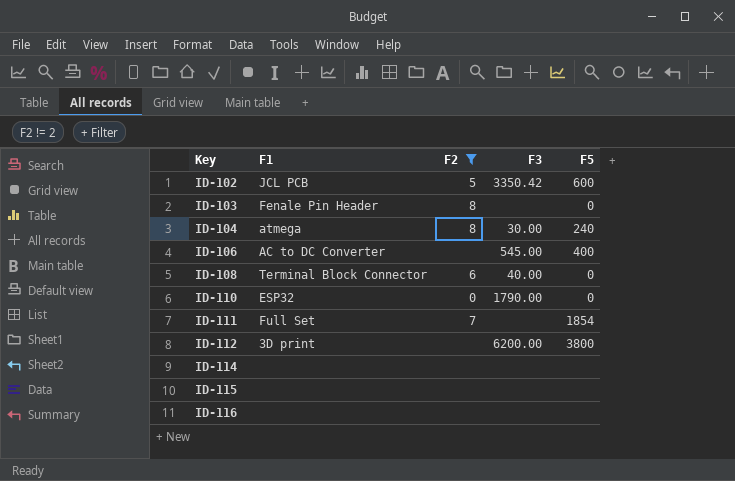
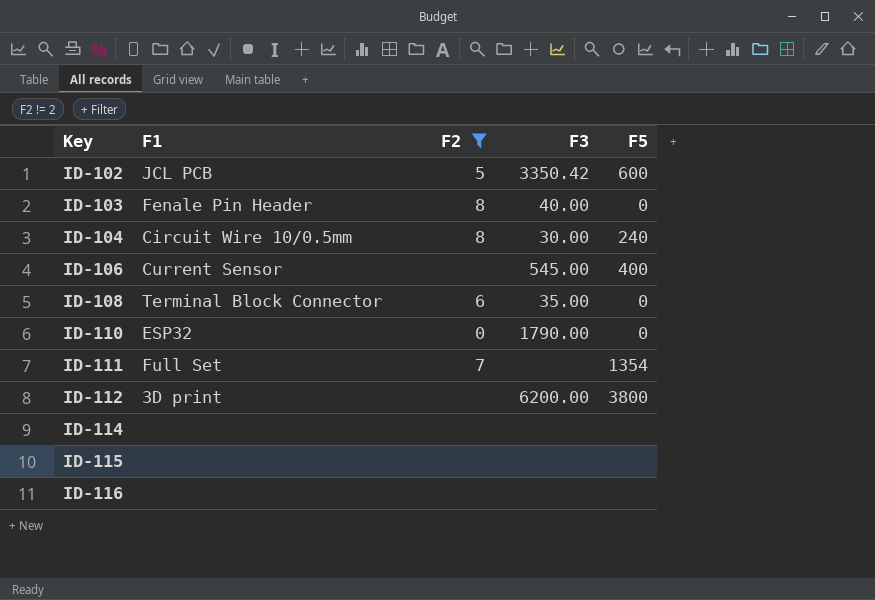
ID-103 | F3: none -> 40.00
ID-104 | F1: atmega -> Circuit Wire 10/0.5mm
ID-106 | F1: AC to DC Converter -> Current Sensor
ID-108 | F3: 40.00 -> 35.00
ID-111 | F5: 1854 -> 1354

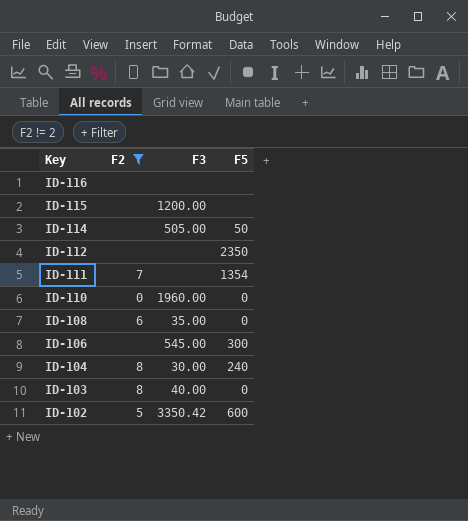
row order: Key ascending -> Key descending
column F1 | position: 2 -> none
ID-115 | F3: none -> 1200.00
ID-114 | F3: none -> 505.00
ID-114 | F5: none -> 50
ID-112 | F3: 6200.00 -> none
ID-112 | F5: 3800 -> 2350
ID-110 | F3: 1790.00 -> 1960.00
ID-106 | F5: 400 -> 300

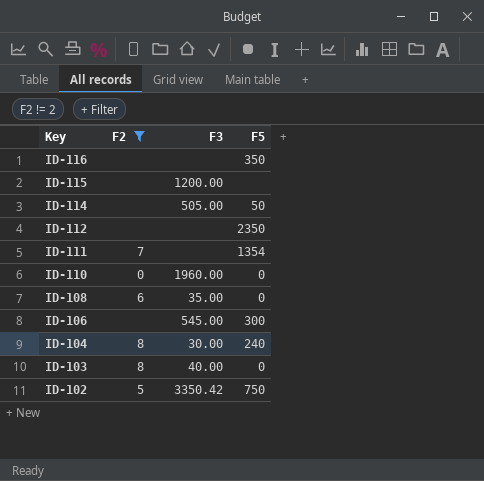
ID-116 | F5: none -> 350
ID-102 | F5: 600 -> 750

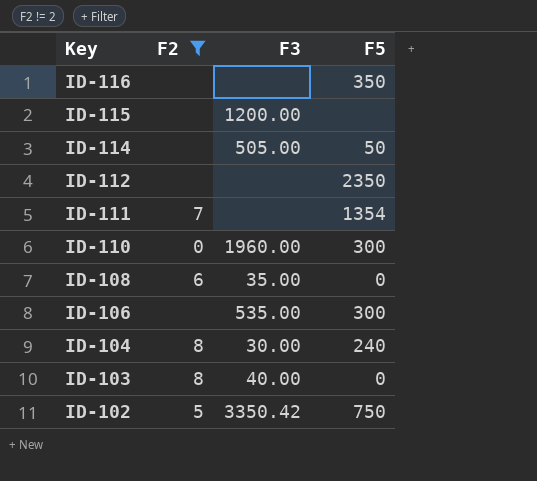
ID-110 | F5: 0 -> 300
ID-106 | F3: 545.00 -> 535.00

